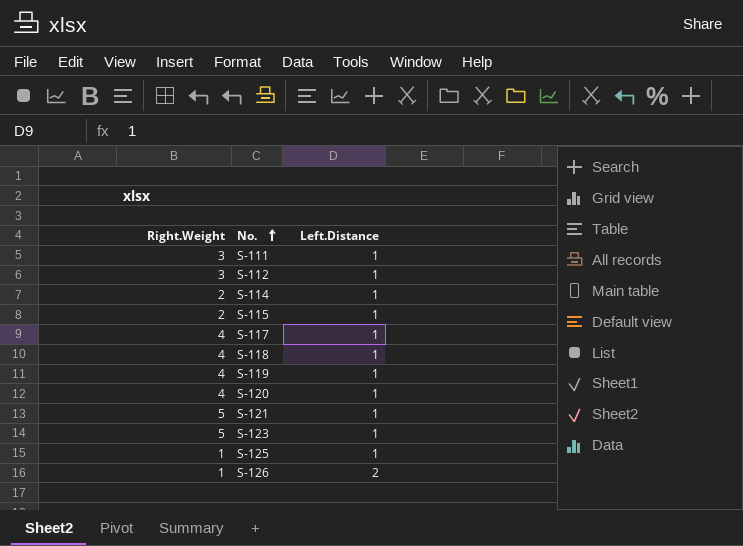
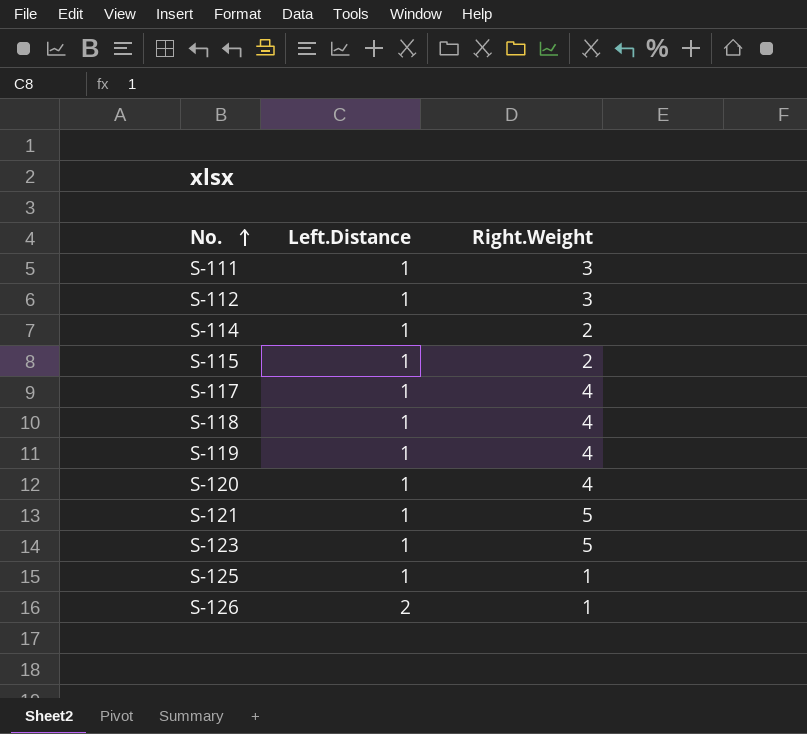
column Right.Weight | position: 1 -> 3

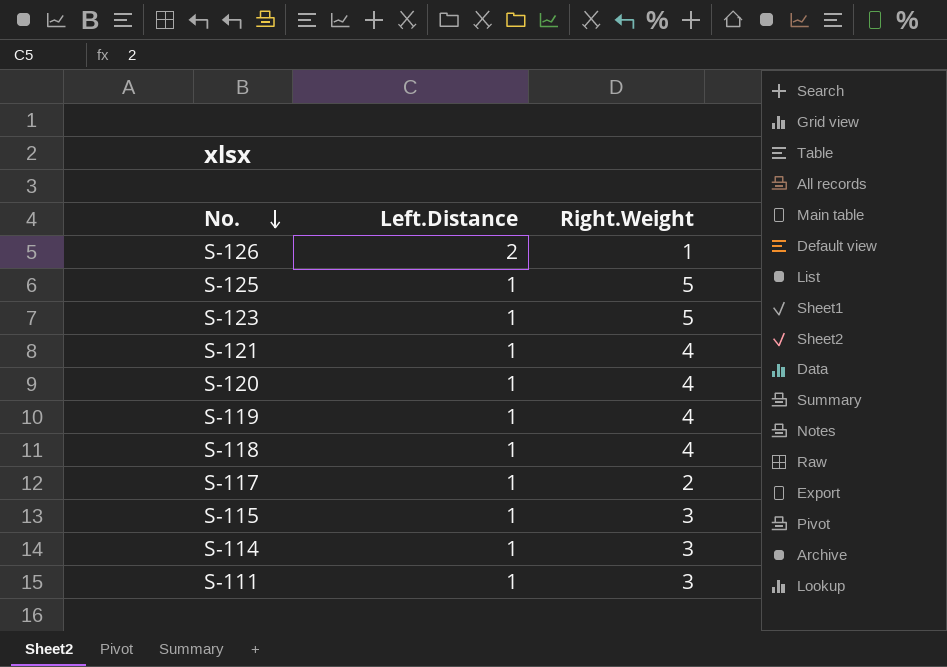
row order: No. ascending -> No. descending
row S-112: 1 | 3 -> none
S-125 | Right.Weight: 1 -> 5
S-121 | Right.Weight: 5 -> 4
S-117 | Right.Weight: 4 -> 2
S-115 | Right.Weight: 2 -> 3
S-114 | Right.Weight: 2 -> 3

